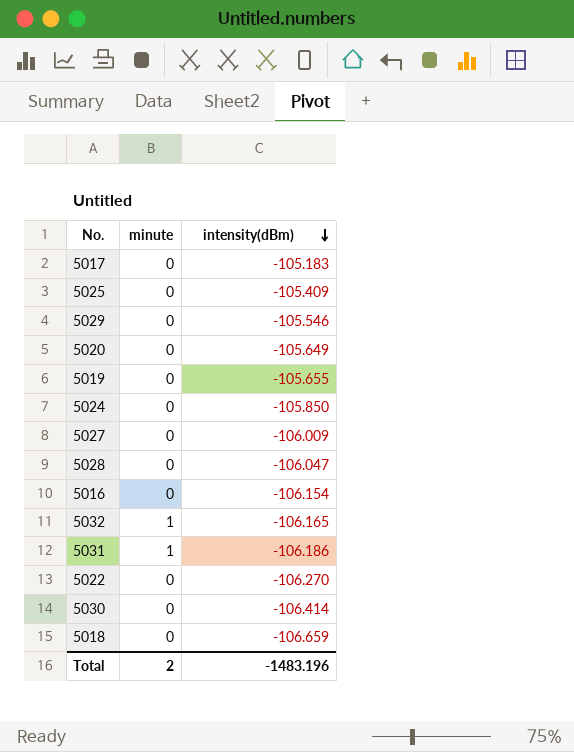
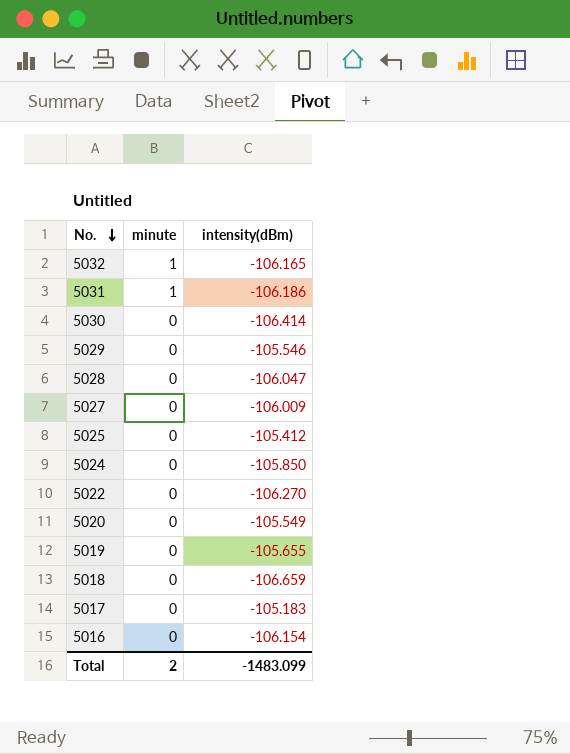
row order: intensity(dBm) descending -> No. descending
5025 | intensity(dBm): -105.409 -> -105.412
5020 | intensity(dBm): -105.649 -> -105.549
Total | intensity(dBm): -1483.196 -> -1483.099

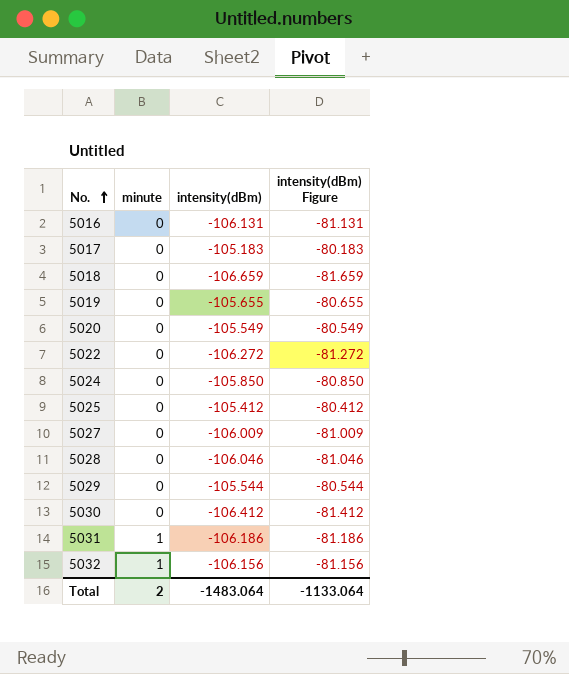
row order: No. descending -> No. ascending
column intensity(dBm) Figure | formula: none -> [intensity(dBm)] + 25
5016 | intensity(dBm): -106.154 -> -106.131
5022 | intensity(dBm): -106.270 -> -106.272
5028 | intensity(dBm): -106.047 -> -106.046
5029 | intensity(dBm): -105.546 -> -105.544
5030 | intensity(dBm): -106.414 -> -106.412
5032 | intensity(dBm): -106.165 -> -106.156
Total | intensity(dBm): -1483.099 -> -1483.064

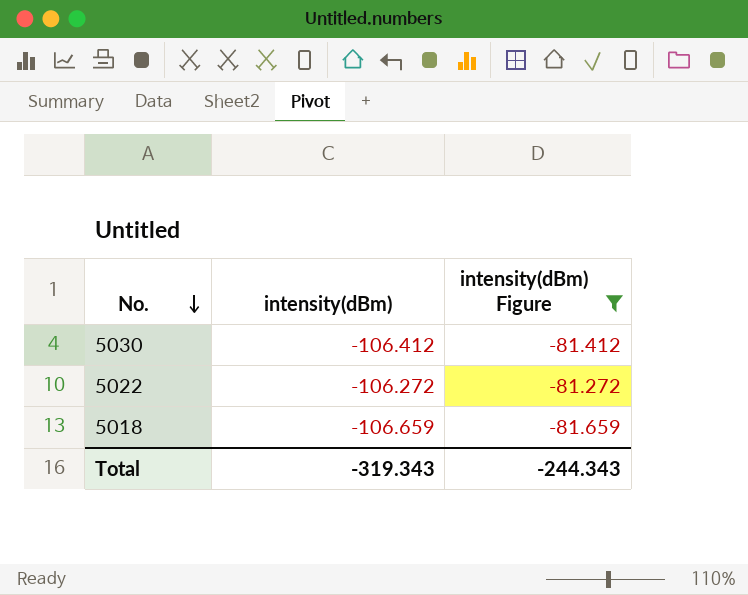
filter: none -> intensity(dBm) Figure <= -81.272
row order: No. ascending -> No. descending
column minute | position: 2 -> none
Total | intensity(dBm): -1483.064 -> -319.343
Total | intensity(dBm) Figure: -1133.064 -> -244.343

